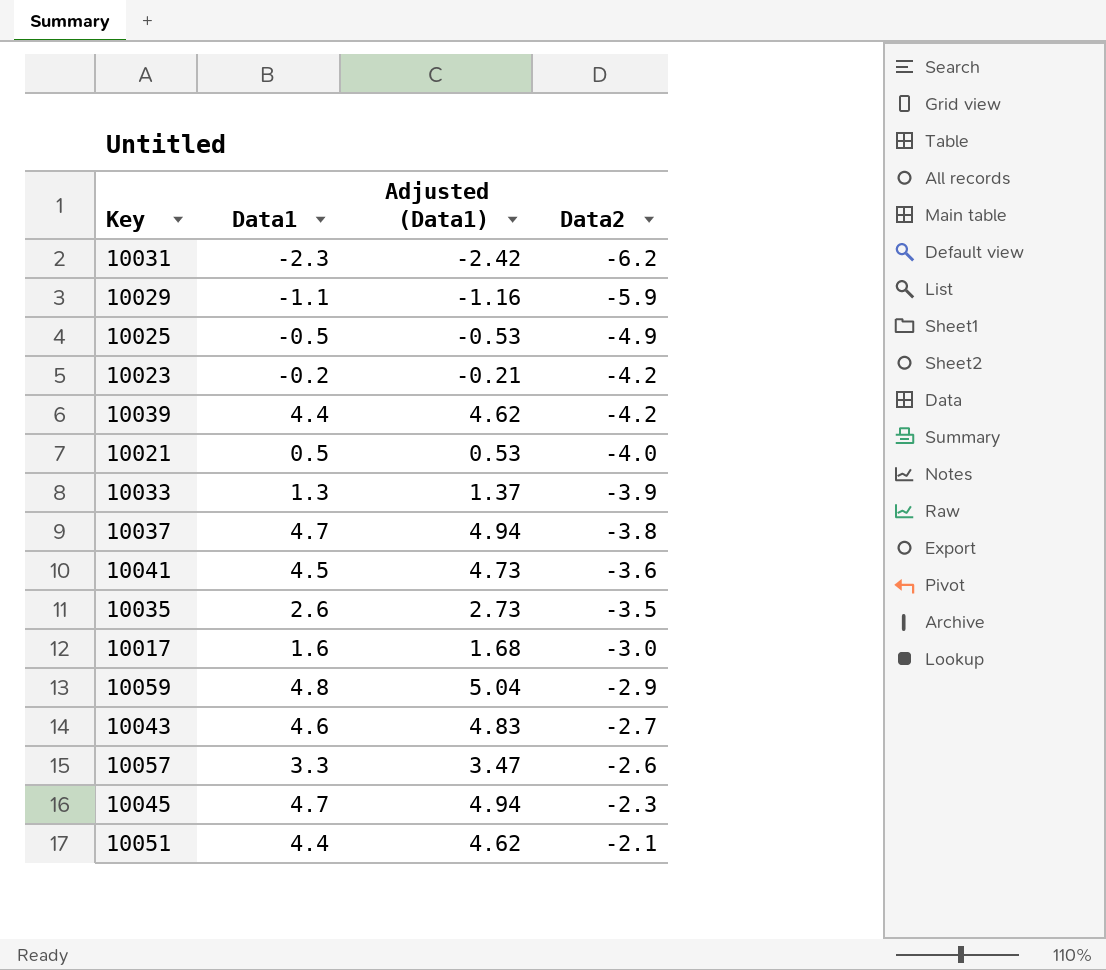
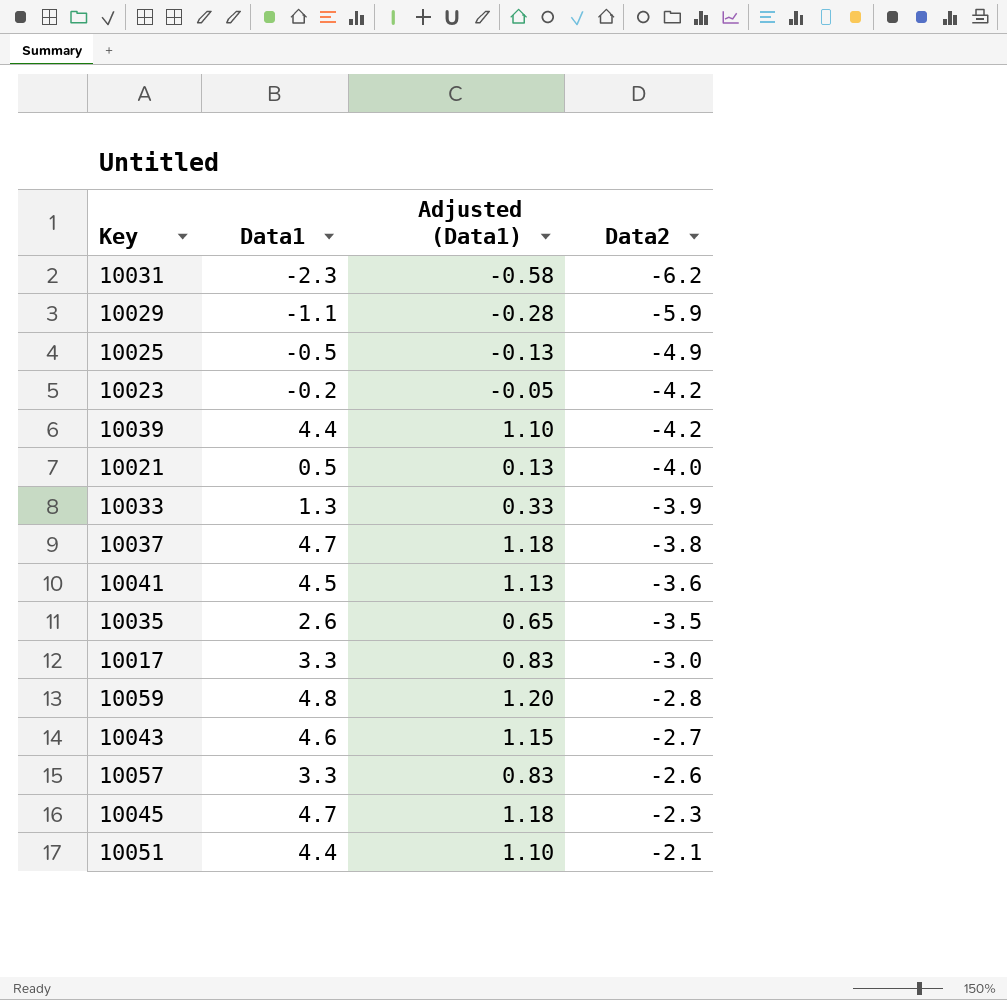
column Adjusted (Data1) | formula: [Data1] * 1.05 -> [Data1] * 0.25
10017 | Data1: 1.6 -> 3.3
10059 | Data2: -2.9 -> -2.8

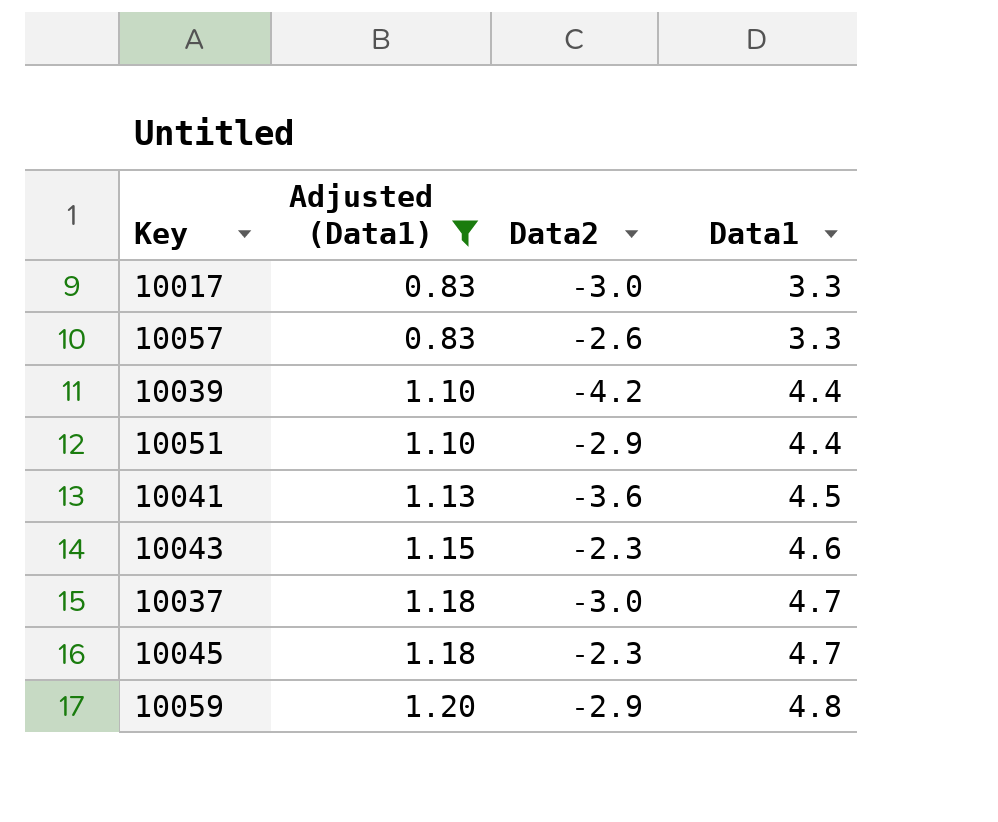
filter: none -> Adjusted (Data1) >= 0.83
row order: Data2 ascending -> Adjusted (Data1) ascending
column Data1 | position: 2 -> 4
10051 | Data2: -2.1 -> -2.9
10043 | Data2: -2.7 -> -2.3
10037 | Data2: -3.8 -> -3.0
10059 | Data2: -2.8 -> -2.9

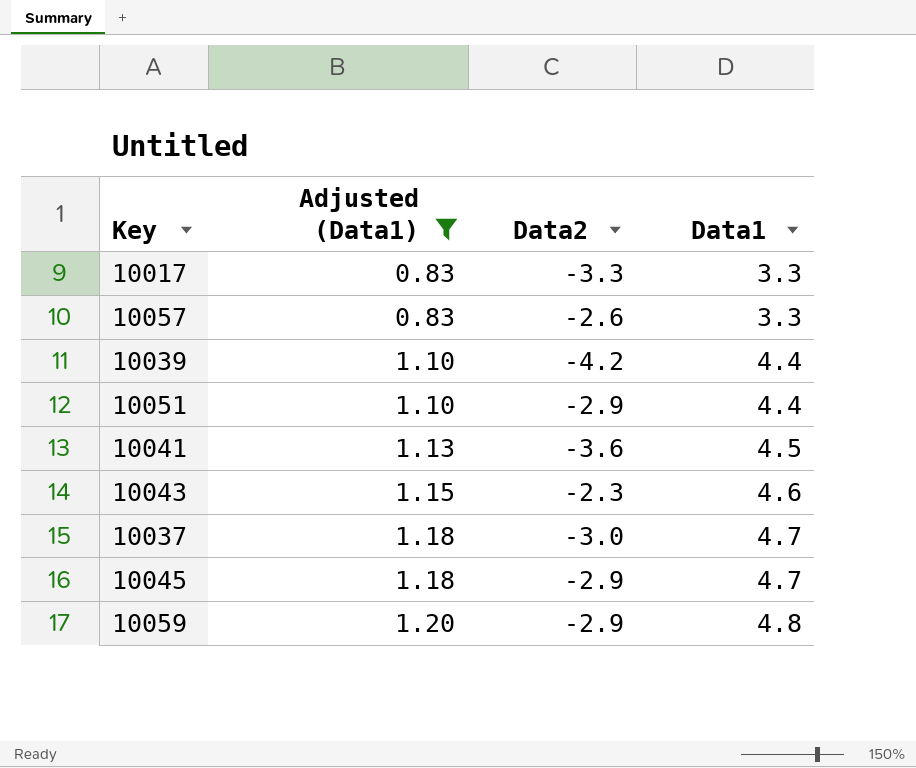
10017 | Data2: -3.0 -> -3.3
10045 | Data2: -2.3 -> -2.9

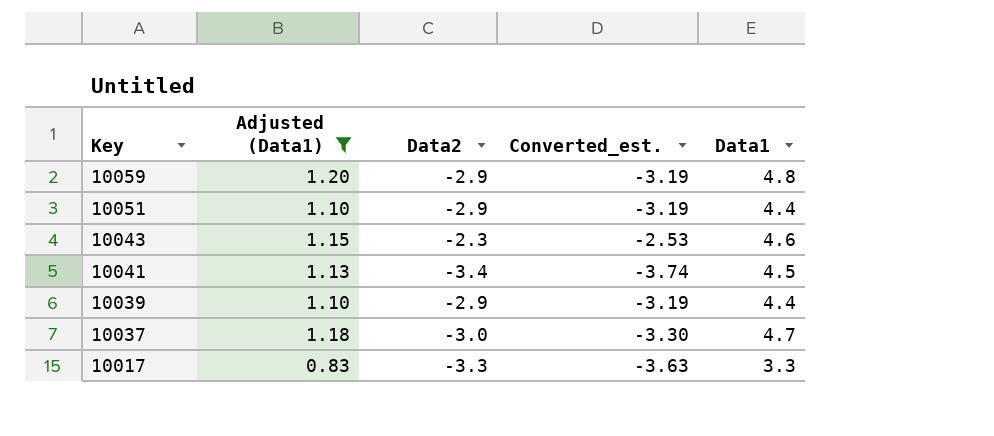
row order: Adjusted (Data1) ascending -> Key descending
column Converted_est. | formula: none -> [Data2] * 1.1
row 10057: 0.83 | -2.6 | 3.3 -> none
row 10045: 1.18 | -2.9 | 4.7 -> none
10041 | Data2: -3.6 -> -3.4
10039 | Data2: -4.2 -> -2.9

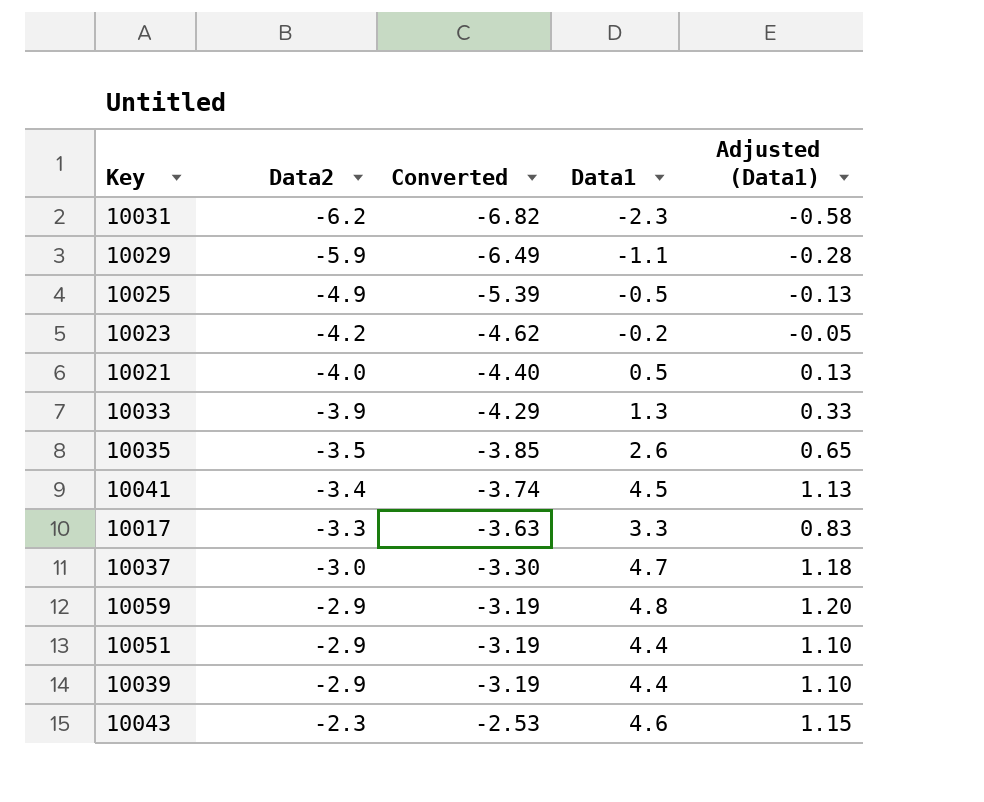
filter: Adjusted (Data1) >= 0.83 -> none
row order: Key descending -> Data2 ascending
column name: Converted_est. -> Converted
column Adjusted (Data1) | position: 2 -> 5

